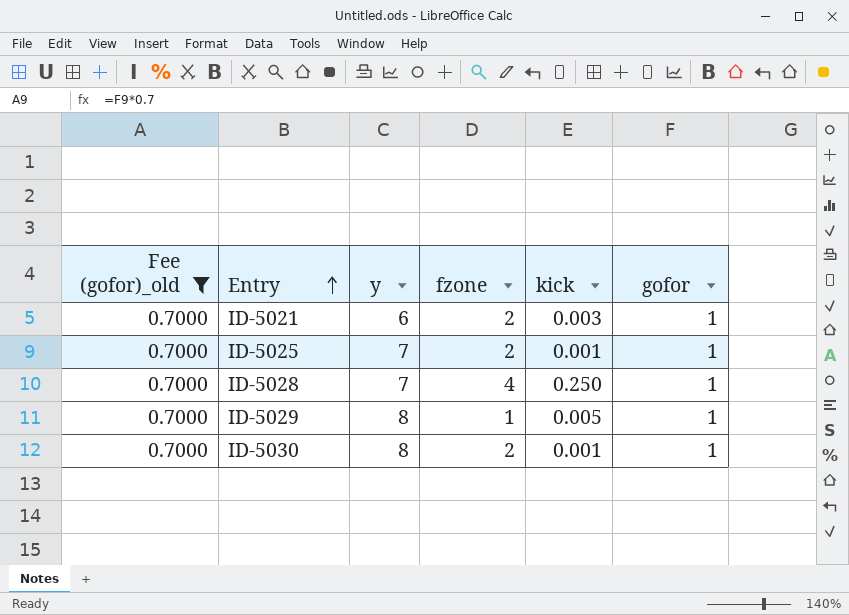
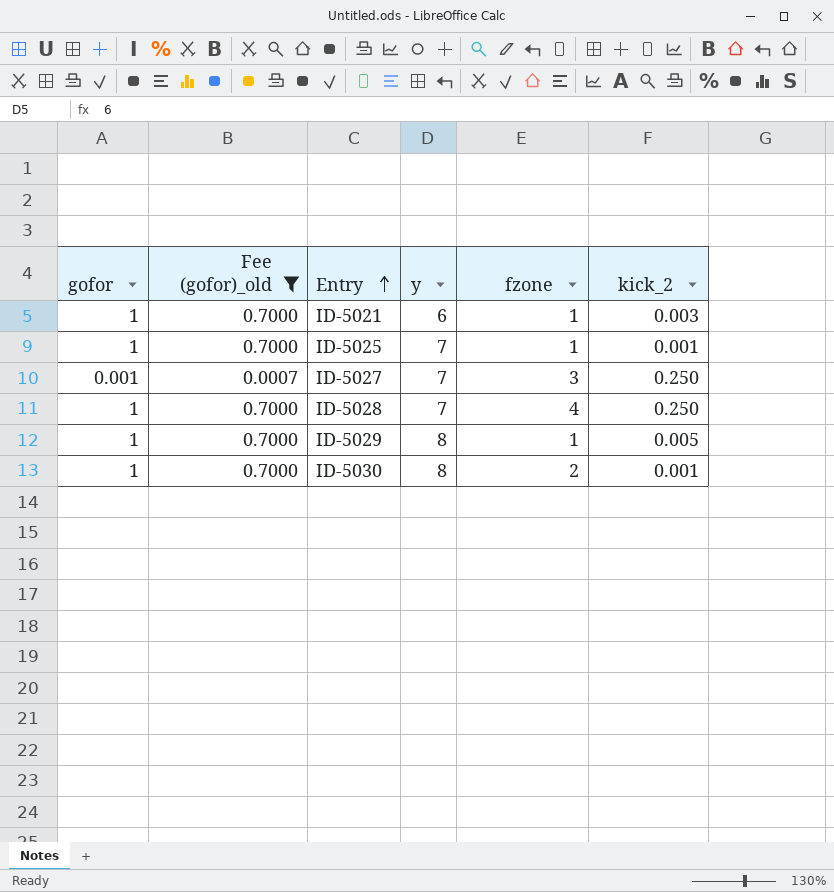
column gofor | position: 6 -> 1
column name: kick -> kick_2
ID-5021 | fzone: 2 -> 1
ID-5025 | fzone: 2 -> 1
row ID-5027: none -> 0.001 | 0.0007 | 7 | 3 | 0.250

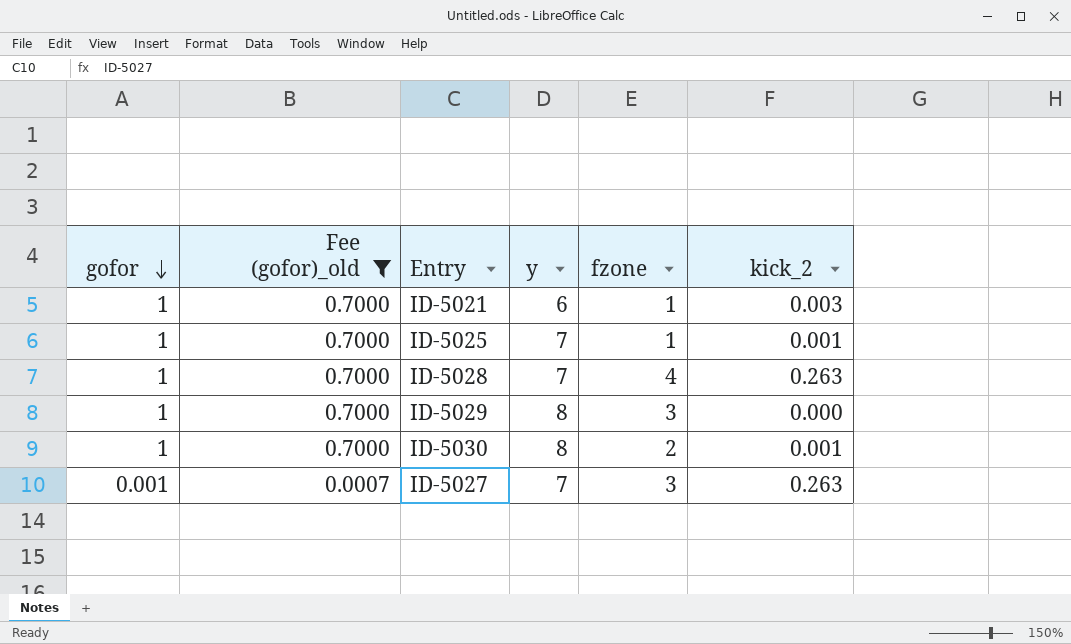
row order: Entry ascending -> gofor descending
ID-5028 | kick_2: 0.250 -> 0.263
ID-5029 | fzone: 1 -> 3
ID-5029 | kick_2: 0.005 -> 0.000
ID-5027 | kick_2: 0.250 -> 0.263

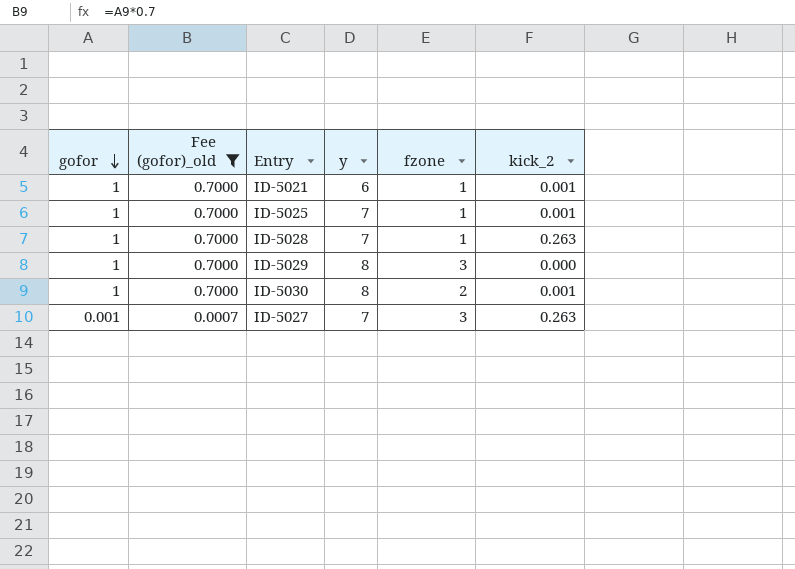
ID-5021 | kick_2: 0.003 -> 0.001
ID-5028 | fzone: 4 -> 1

